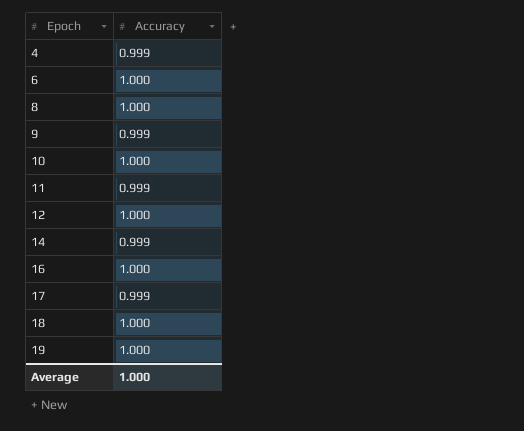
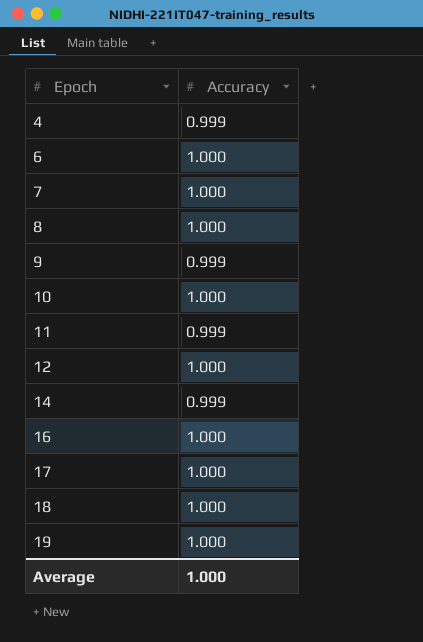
row 7: none -> 1.000
17 | Accuracy: 0.999 -> 1.000

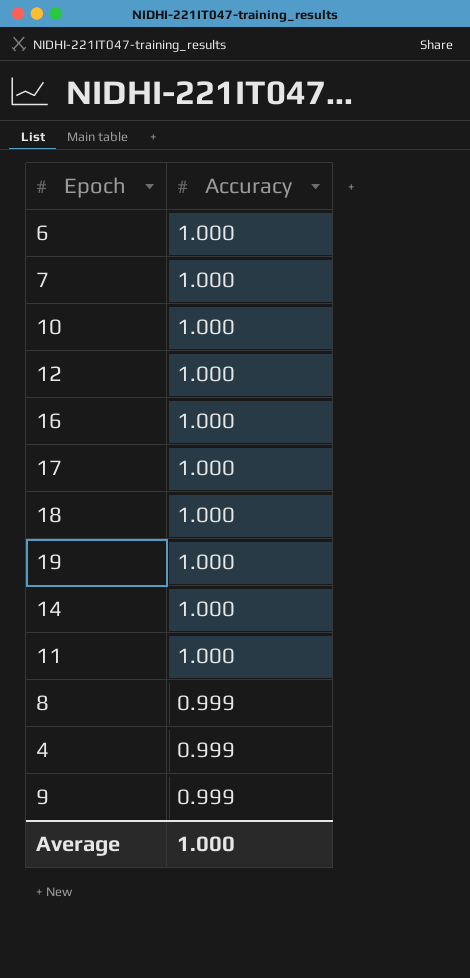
row order: Epoch ascending -> Accuracy descending
14 | Accuracy: 0.999 -> 1.000
11 | Accuracy: 0.999 -> 1.000
8 | Accuracy: 1.000 -> 0.999

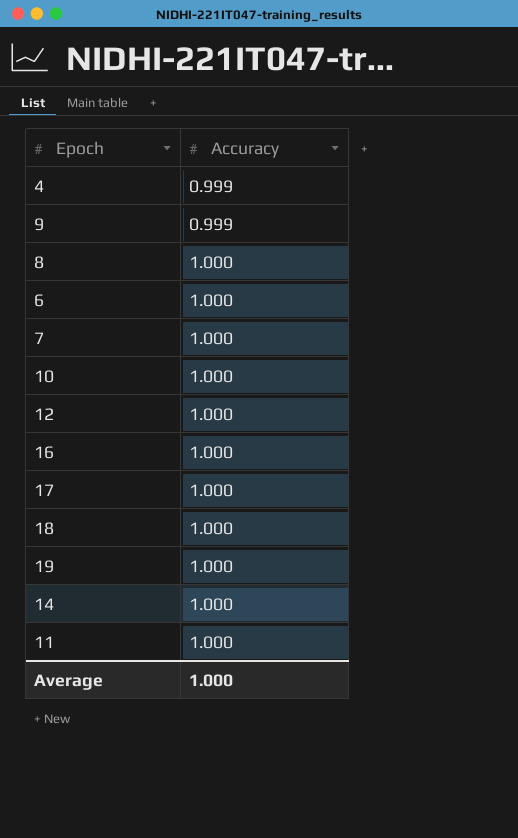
row order: Accuracy descending -> Accuracy ascending
8 | Accuracy: 0.999 -> 1.000

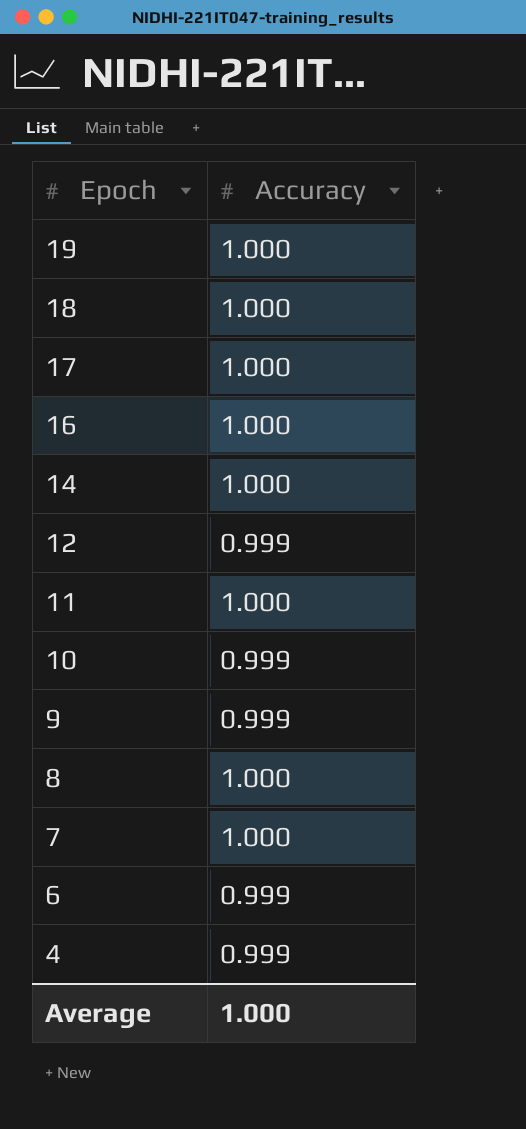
row order: Accuracy ascending -> Epoch descending
12 | Accuracy: 1.000 -> 0.999
10 | Accuracy: 1.000 -> 0.999
6 | Accuracy: 1.000 -> 0.999

